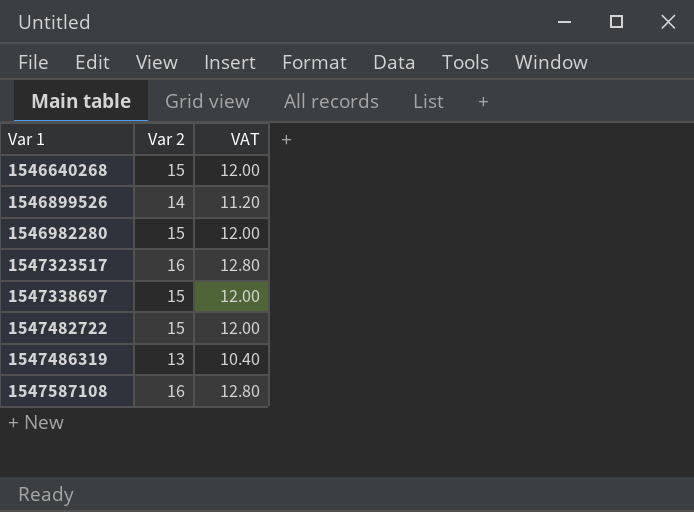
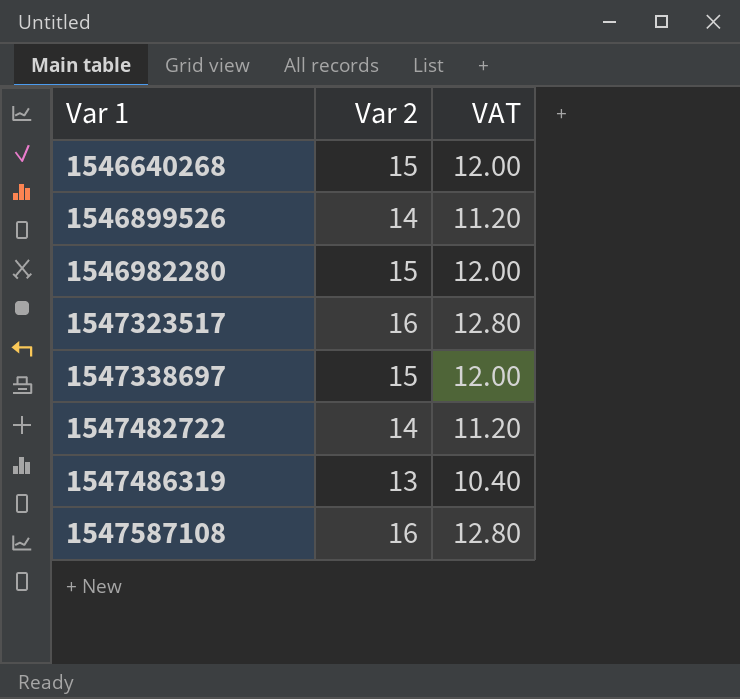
1547482722 | Var 2: 15 -> 14
1547482722 | VAT: 12.00 -> 11.20

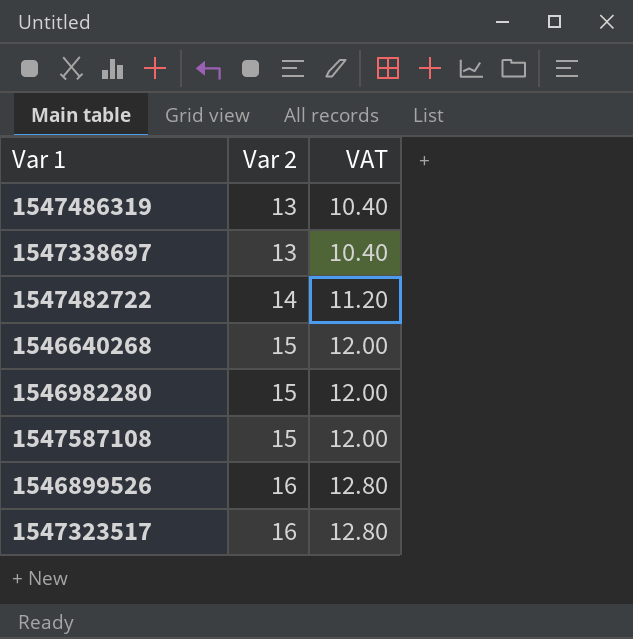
row order: Var 1 ascending -> Var 2 ascending
1547338697 | Var 2: 15 -> 13
1547338697 | VAT: 12.00 -> 10.40
1547587108 | Var 2: 16 -> 15
1547587108 | VAT: 12.80 -> 12.00
1546899526 | Var 2: 14 -> 16
1546899526 | VAT: 11.20 -> 12.80

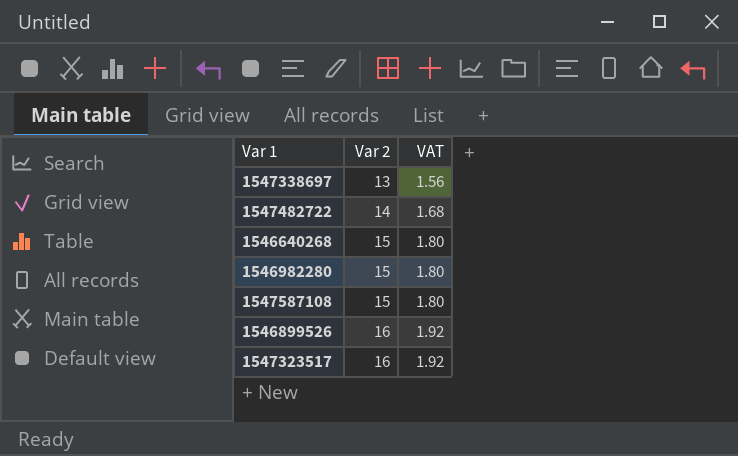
column VAT | formula: [Var 2] * 0.8 -> [Var 2] * 0.12
row 1547486319: 13 | 10.40 -> none

